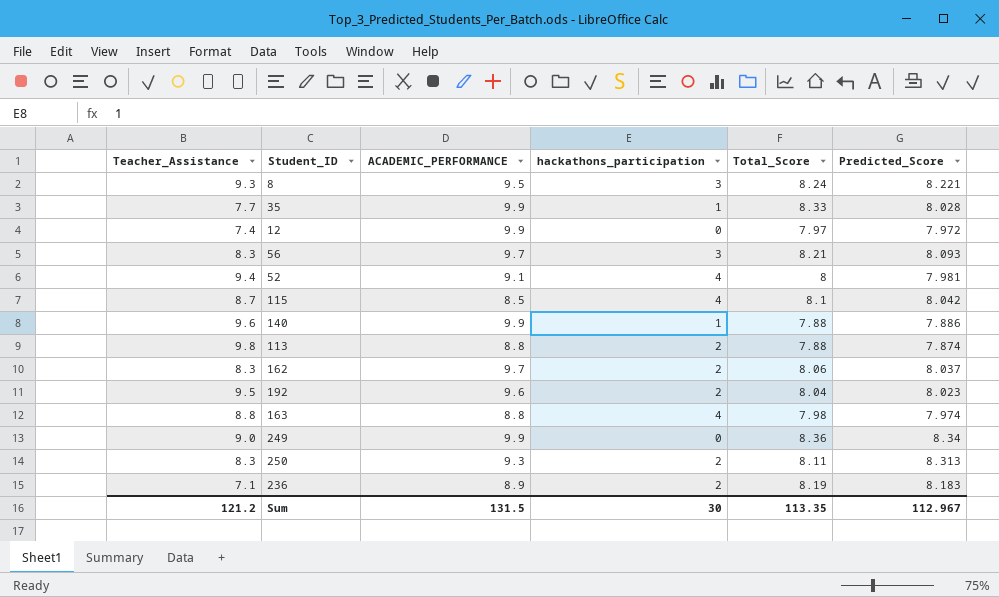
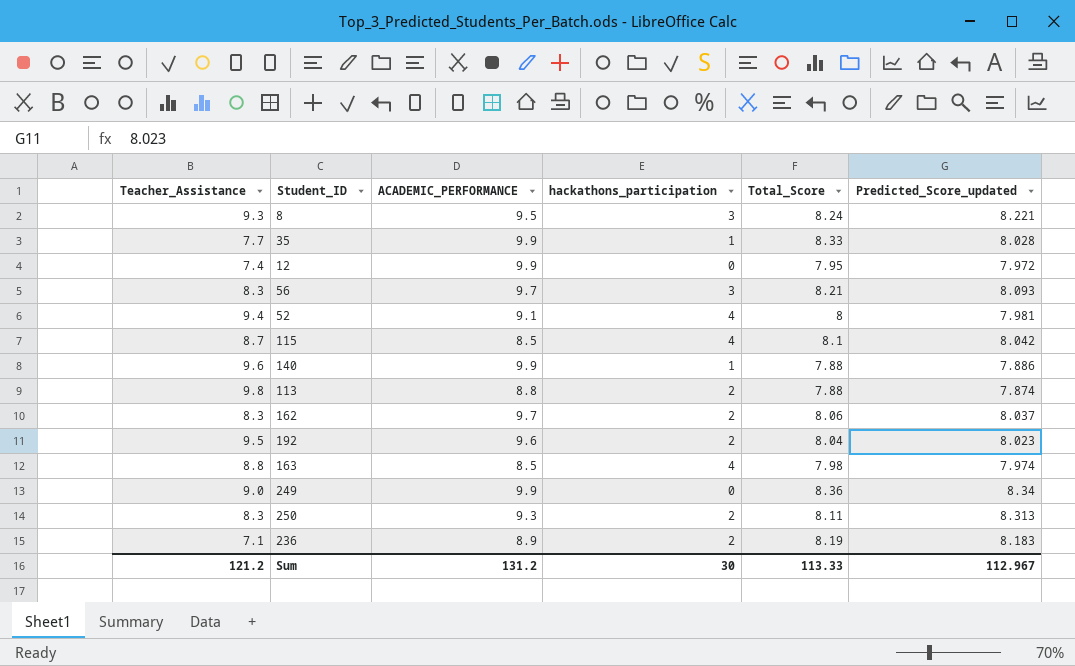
column name: Predicted_Score -> Predicted_Score_updated
12 | Total_Score: 7.97 -> 7.95
163 | ACADEMIC_PERFORMANCE: 8.8 -> 8.5
Sum | ACADEMIC_PERFORMANCE: 131.5 -> 131.2
Sum | Total_Score: 113.35 -> 113.33

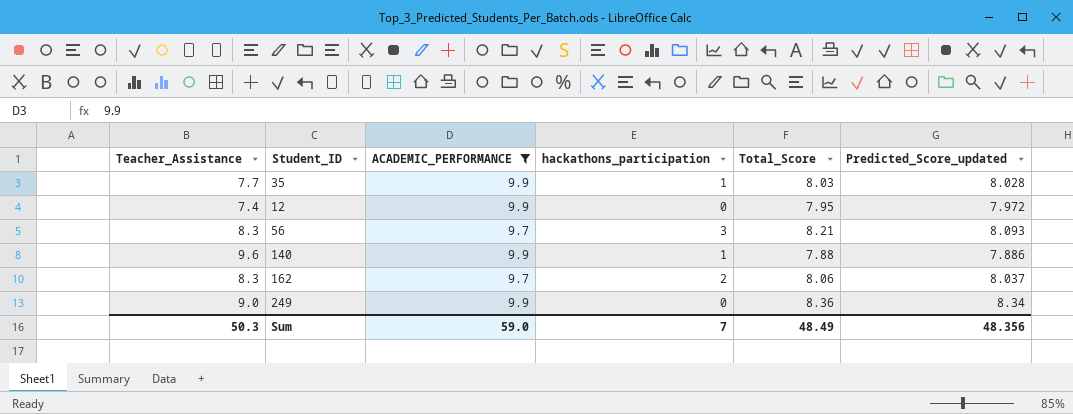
filter: none -> ACADEMIC_PERFORMANCE >= 9.7
35 | Total_Score: 8.33 -> 8.03
Sum | Teacher_Assistance: 121.2 -> 50.3
Sum | ACADEMIC_PERFORMANCE: 131.2 -> 59.0
Sum | hackathons_participation: 30 -> 7
Sum | Total_Score: 113.33 -> 48.49
Sum | Predicted_Score_updated: 112.967 -> 48.356

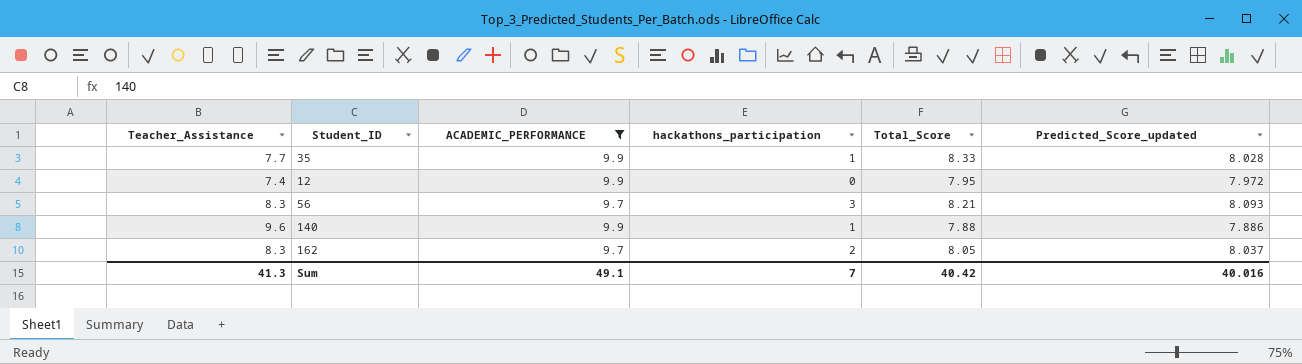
row 249: 9.0 | 9.9 | 0 | 8.36 | 8.34 -> none
35 | Total_Score: 8.03 -> 8.33
162 | Total_Score: 8.06 -> 8.05
Sum | Teacher_Assistance: 50.3 -> 41.3
Sum | ACADEMIC_PERFORMANCE: 59.0 -> 49.1
Sum | Total_Score: 48.49 -> 40.42
Sum | Predicted_Score_updated: 48.356 -> 40.016

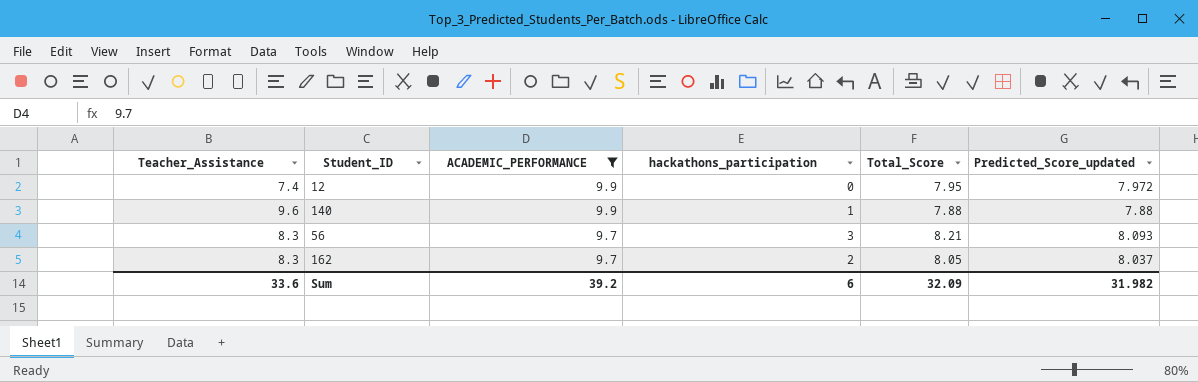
row order: none -> ACADEMIC_PERFORMANCE descending
row 35: 7.7 | 9.9 | 1 | 8.33 | 8.028 -> none
140 | Predicted_Score_updated: 7.886 -> 7.88
Sum | Teacher_Assistance: 41.3 -> 33.6
Sum | ACADEMIC_PERFORMANCE: 49.1 -> 39.2
Sum | hackathons_participation: 7 -> 6
Sum | Total_Score: 40.42 -> 32.09
Sum | Predicted_Score_updated: 40.016 -> 31.982

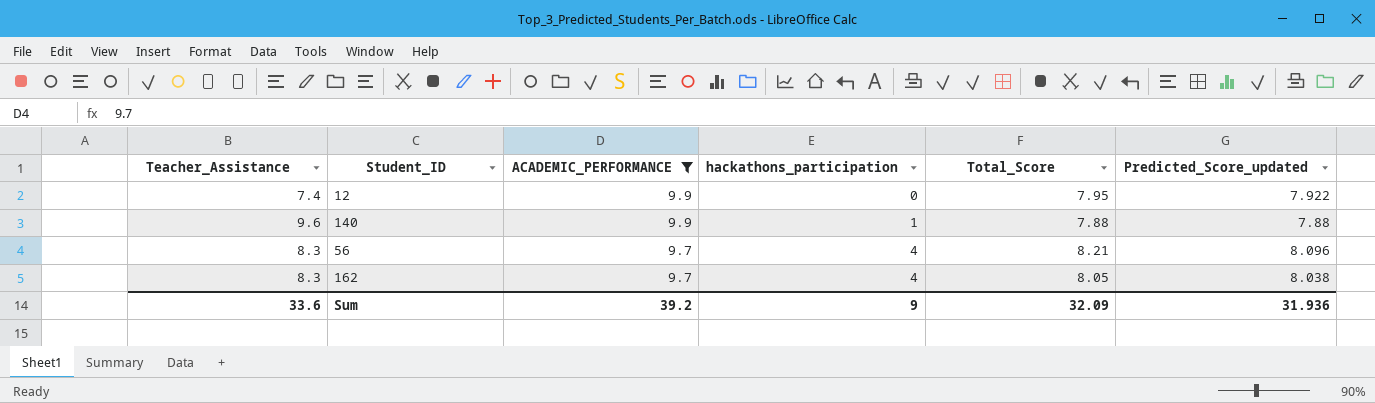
12 | Predicted_Score_updated: 7.972 -> 7.922
56 | hackathons_participation: 3 -> 4
56 | Predicted_Score_updated: 8.093 -> 8.096
162 | hackathons_participation: 2 -> 4
162 | Predicted_Score_updated: 8.037 -> 8.038
Sum | hackathons_participation: 6 -> 9
Sum | Predicted_Score_updated: 31.982 -> 31.936

